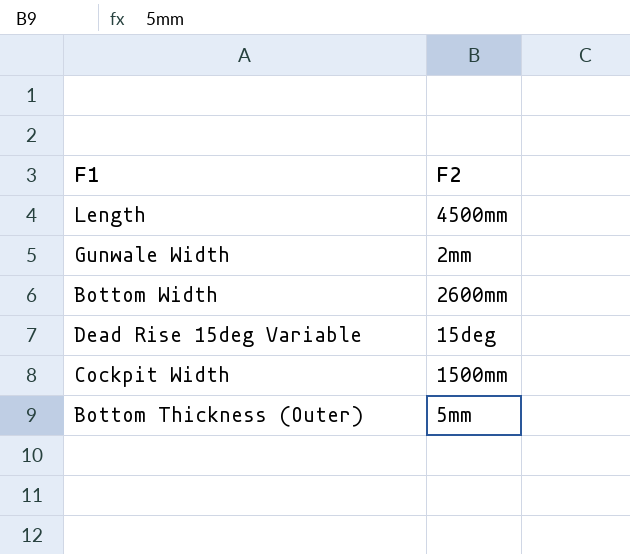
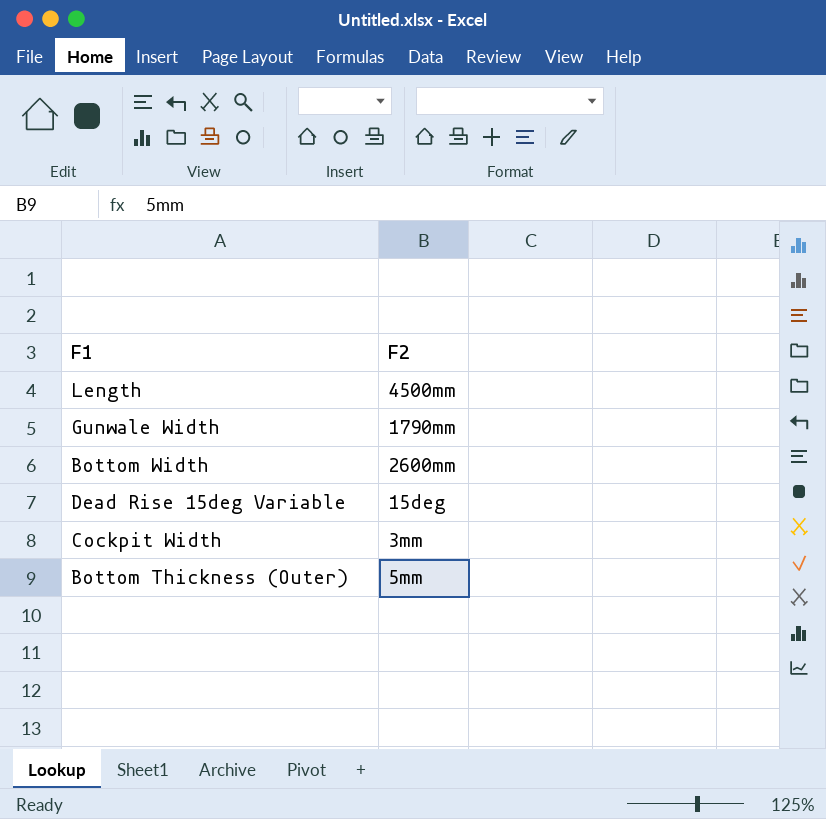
Gunwale Width | F2: 2mm -> 1790mm
Cockpit Width | F2: 1500mm -> 3mm

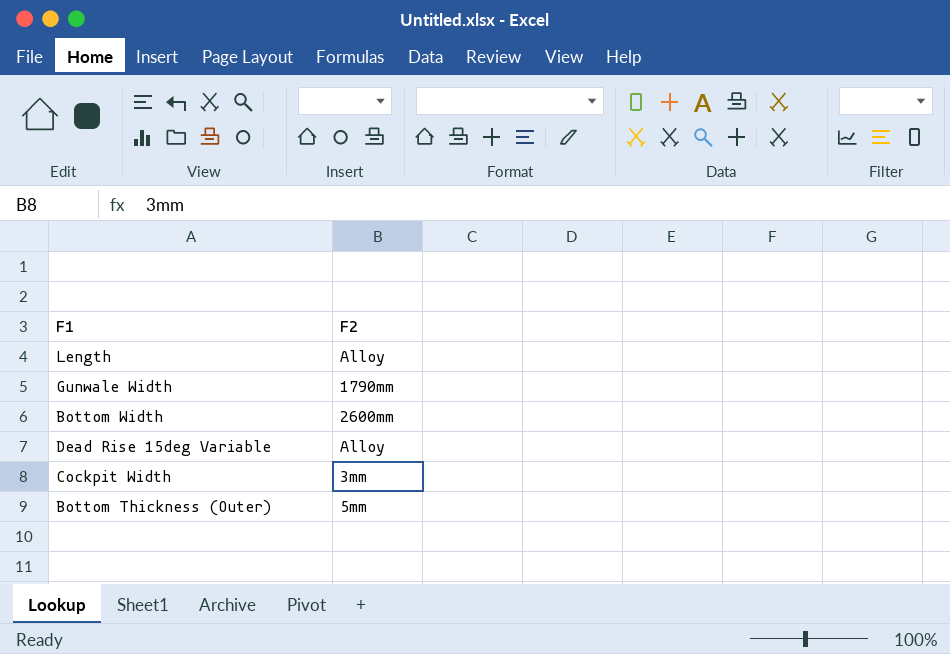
Length | F2: 4500mm -> Alloy
Dead Rise 15deg Variable | F2: 15deg -> Alloy

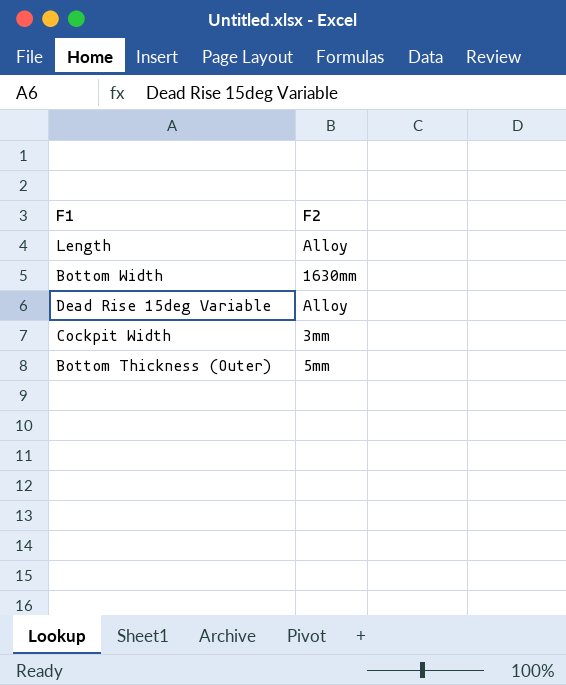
row Gunwale Width: 1790mm -> none
Bottom Width | F2: 2600mm -> 1630mm

